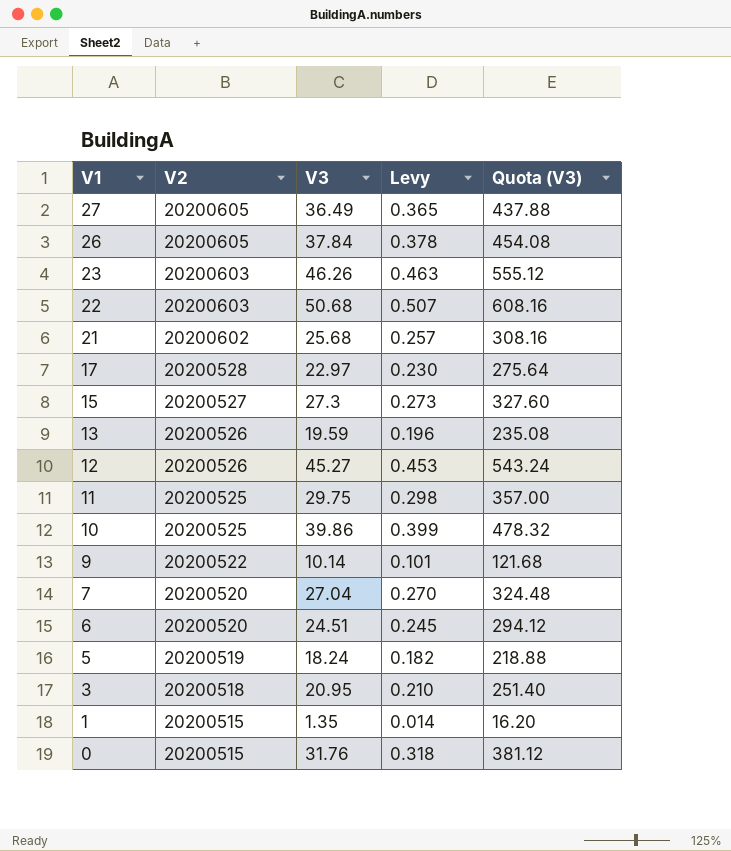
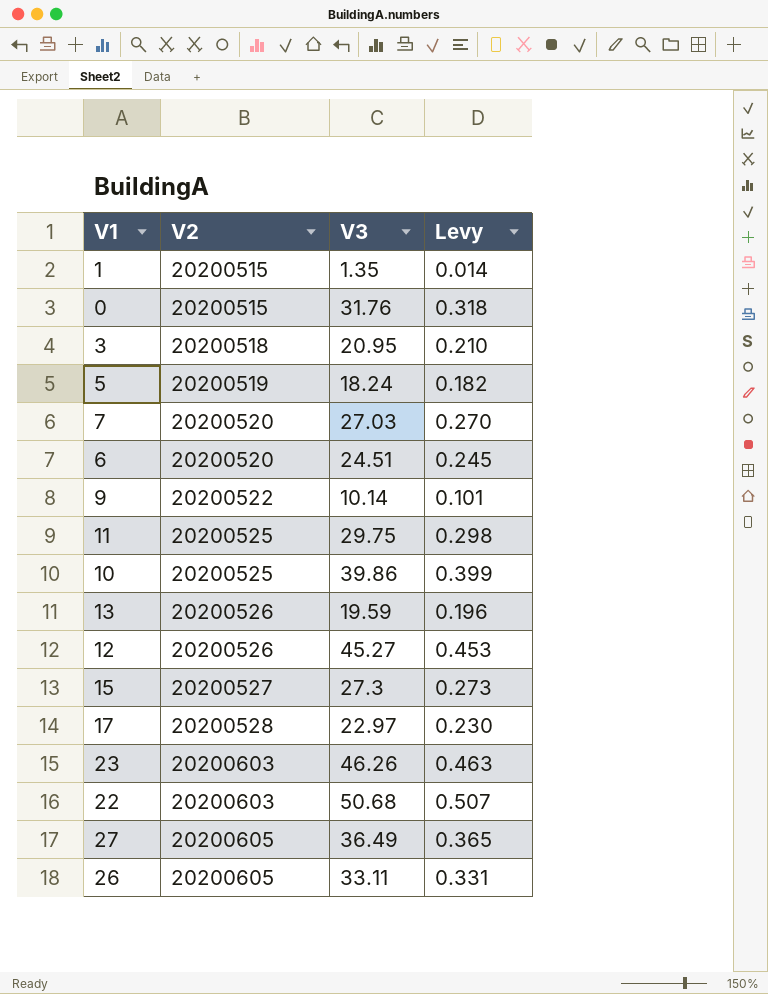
row order: V1 descending -> V2 ascending
column Quota (V3) | formula: [V3] * 12 -> none
row 21: 20200602 | 25.68 | 0.257 | 308.16 -> none
7 | V3: 27.04 -> 27.03
26 | V3: 37.84 -> 33.11
26 | Levy: 0.378 -> 0.331

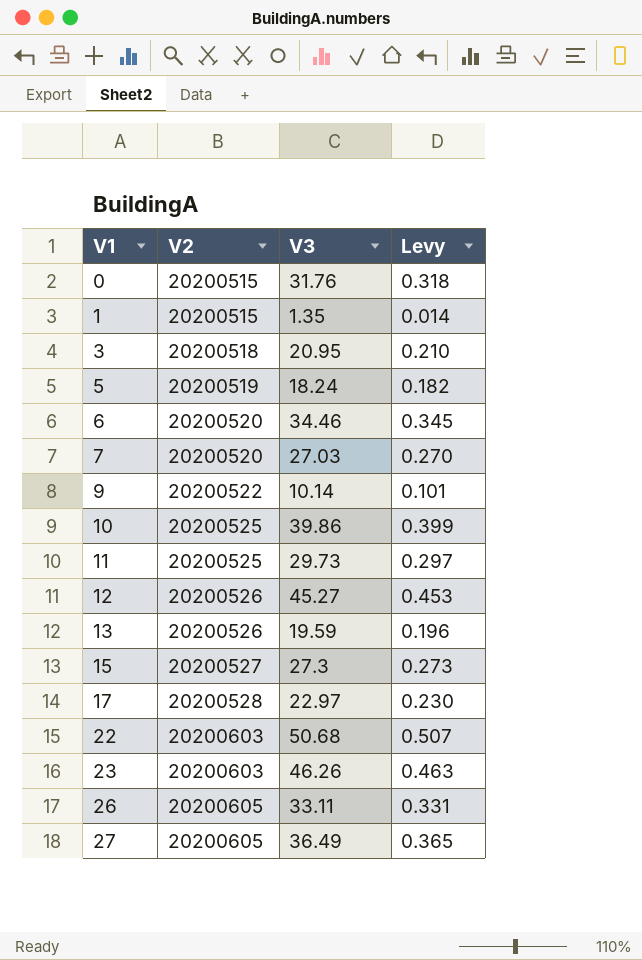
row order: V2 ascending -> V1 ascending
6 | V3: 24.51 -> 34.46
6 | Levy: 0.245 -> 0.345
11 | V3: 29.75 -> 29.73
11 | Levy: 0.298 -> 0.297

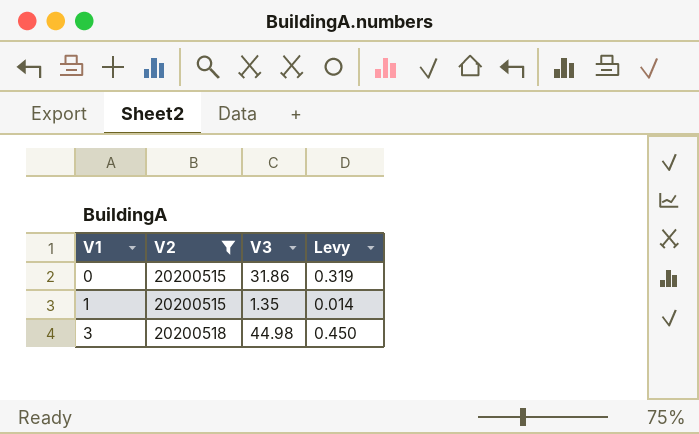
filter: none -> V2 <= 20200518
0 | V3: 31.76 -> 31.86
0 | Levy: 0.318 -> 0.319
3 | V3: 20.95 -> 44.98
3 | Levy: 0.210 -> 0.450

